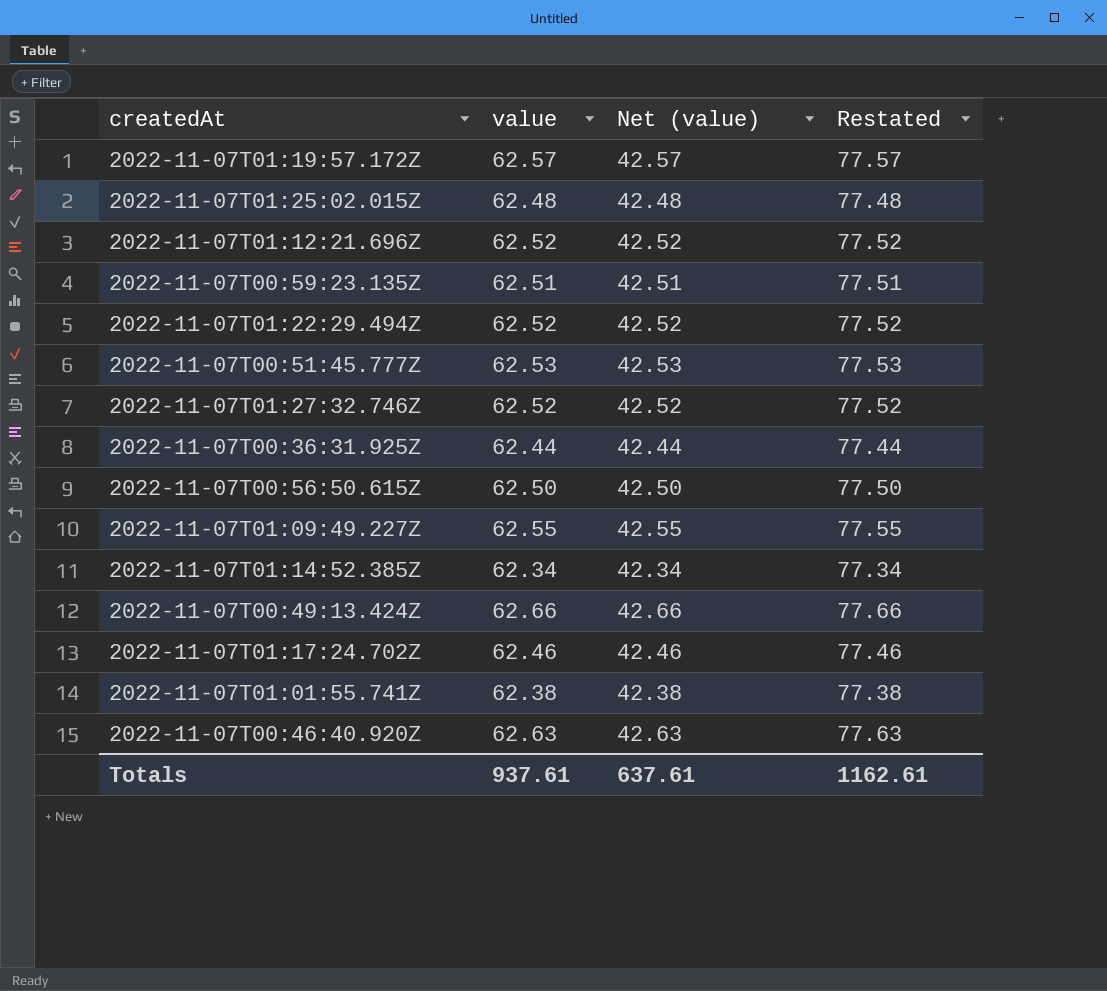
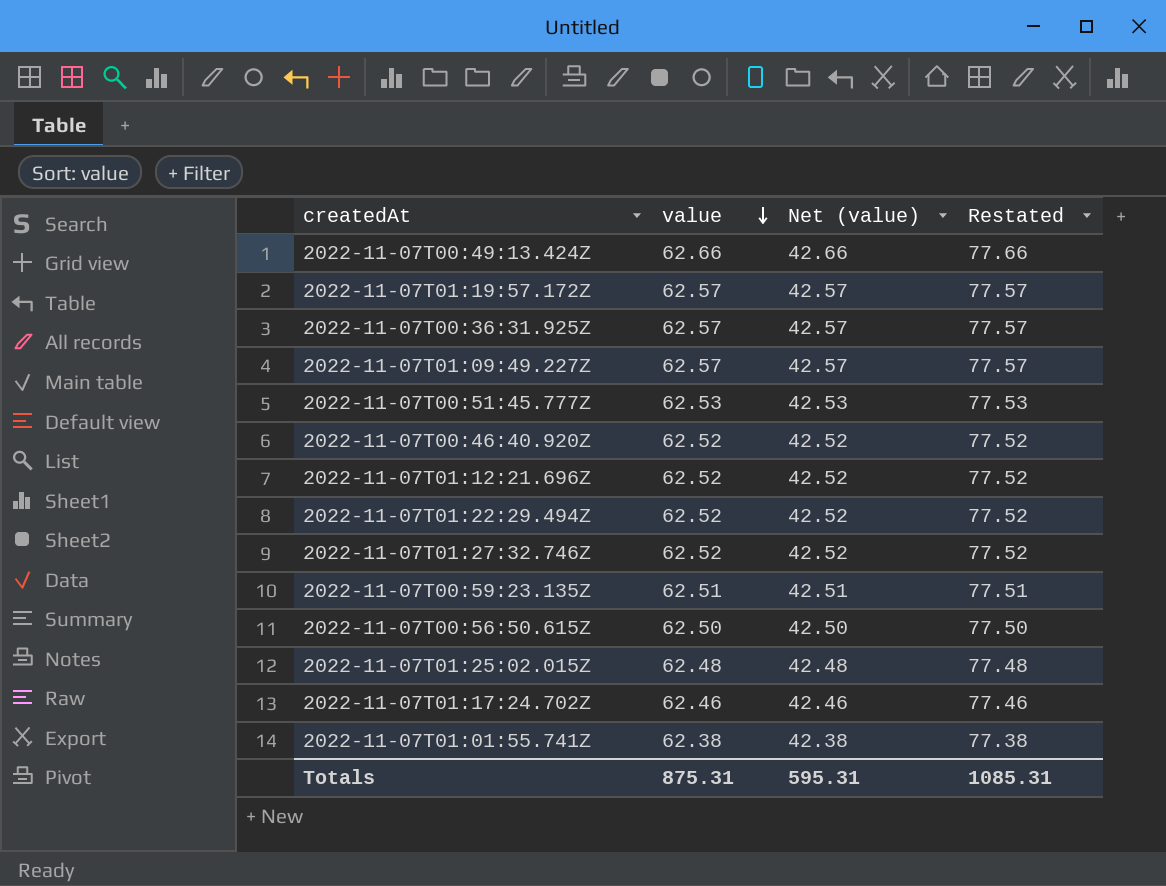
row order: none -> value descending
row 2022-11-07T01:14:52.385Z: 62.34 | 42.34 | 77.34 -> none
2022-11-07T00:36:31.925Z | value: 62.44 -> 62.57
2022-11-07T00:36:31.925Z | Net (value): 42.44 -> 42.57
2022-11-07T00:36:31.925Z | Restated: 77.44 -> 77.57
2022-11-07T01:09:49.227Z | value: 62.55 -> 62.57
2022-11-07T01:09:49.227Z | Net (value): 42.55 -> 42.57
2022-11-07T01:09:49.227Z | Restated: 77.55 -> 77.57
2022-11-07T00:46:40.920Z | value: 62.63 -> 62.52
2022-11-07T00:46:40.920Z | Net (value): 42.63 -> 42.52
2022-11-07T00:46:40.920Z | Restated: 77.63 -> 77.52
Totals | value: 937.61 -> 875.31
Totals | Net (value): 637.61 -> 595.31
Totals | Restated: 1162.61 -> 1085.31

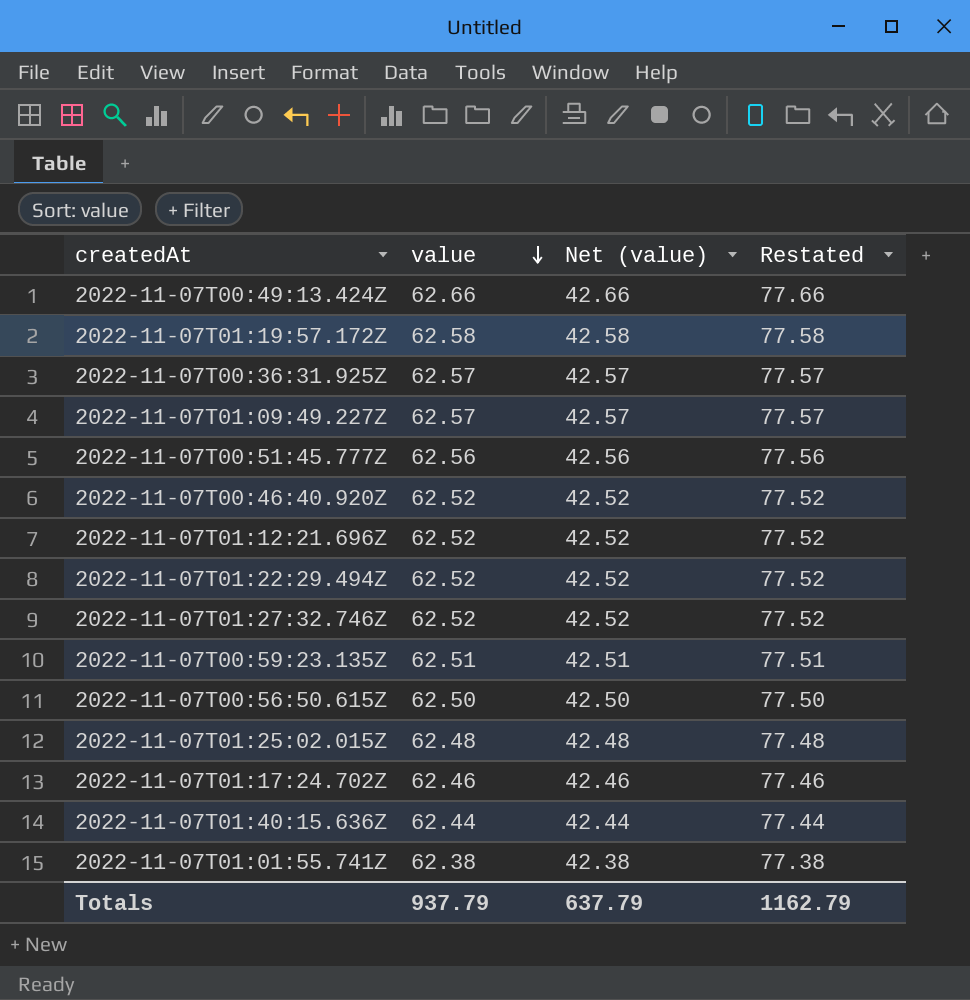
2022-11-07T01:19:57.172Z | value: 62.57 -> 62.58
2022-11-07T01:19:57.172Z | Net (value): 42.57 -> 42.58
2022-11-07T01:19:57.172Z | Restated: 77.57 -> 77.58
2022-11-07T00:51:45.777Z | value: 62.53 -> 62.56
2022-11-07T00:51:45.777Z | Net (value): 42.53 -> 42.56
2022-11-07T00:51:45.777Z | Restated: 77.53 -> 77.56
row 2022-11-07T01:40:15.636Z: none -> 62.44 | 42.44 | 77.44
Totals | value: 875.31 -> 937.79
Totals | Net (value): 595.31 -> 637.79
Totals | Restated: 1085.31 -> 1162.79

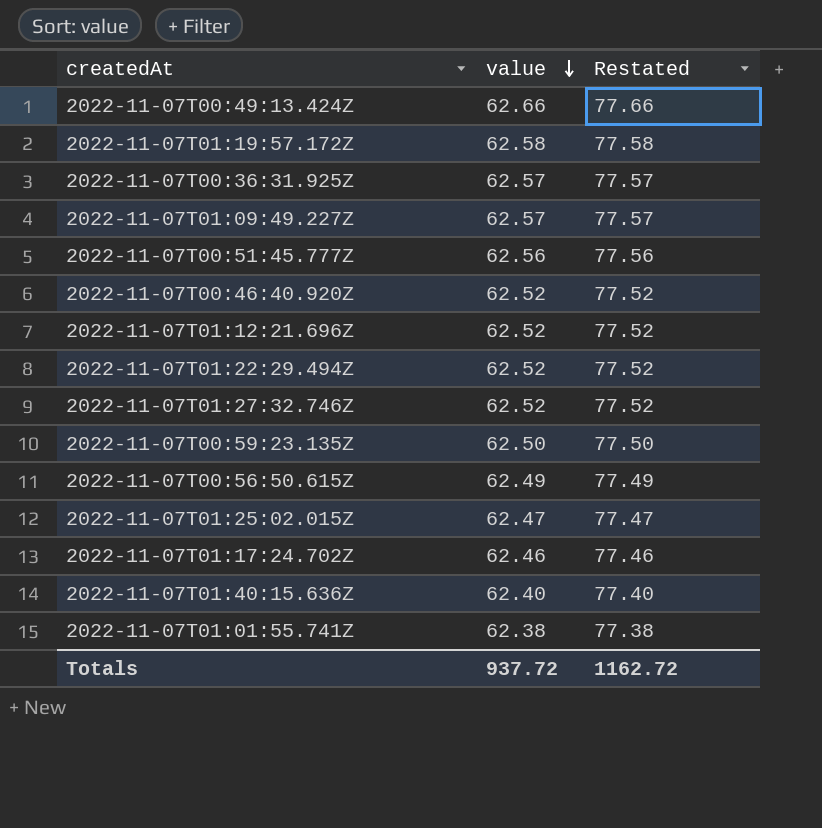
column Net (value) | formula: [value] - 20 -> none
2022-11-07T00:59:23.135Z | value: 62.51 -> 62.50
2022-11-07T00:59:23.135Z | Restated: 77.51 -> 77.50
2022-11-07T00:56:50.615Z | value: 62.50 -> 62.49
2022-11-07T00:56:50.615Z | Restated: 77.50 -> 77.49
2022-11-07T01:25:02.015Z | value: 62.48 -> 62.47
2022-11-07T01:25:02.015Z | Restated: 77.48 -> 77.47
2022-11-07T01:40:15.636Z | value: 62.44 -> 62.40
2022-11-07T01:40:15.636Z | Restated: 77.44 -> 77.40
Totals | value: 937.79 -> 937.72
Totals | Restated: 1162.79 -> 1162.72

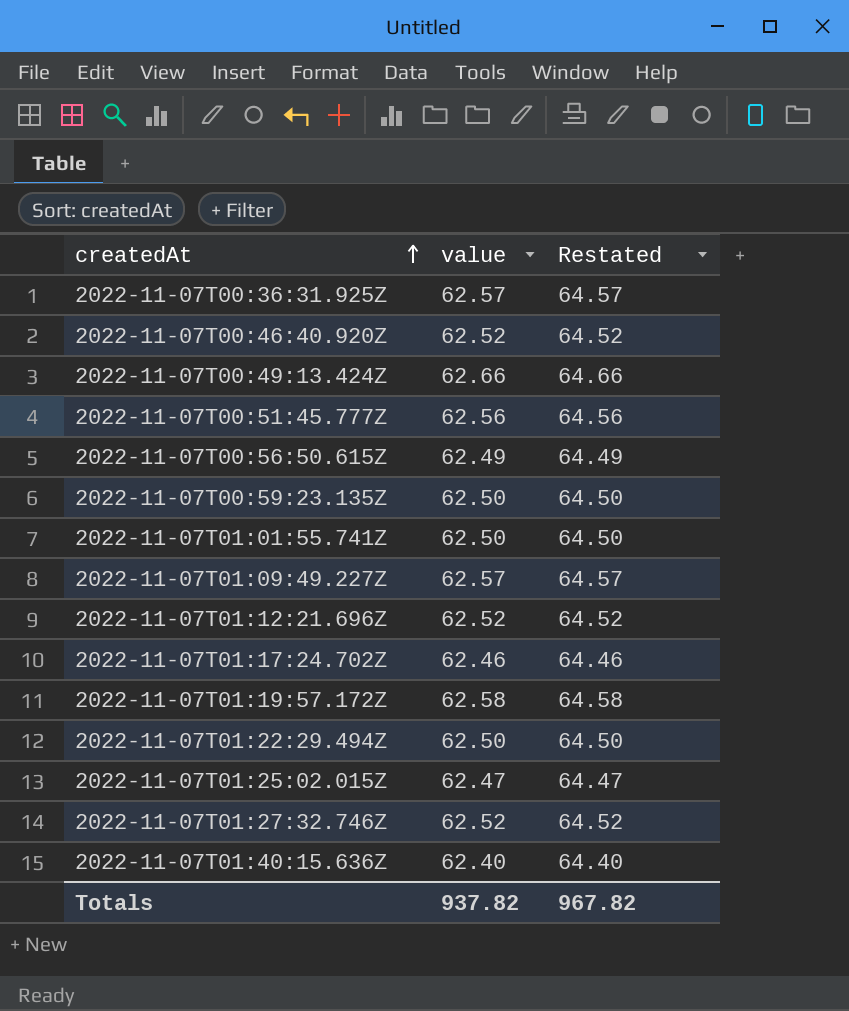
row order: value descending -> createdAt ascending
column Restated | formula: [value] + 15 -> [value] + 2
2022-11-07T01:01:55.741Z | value: 62.38 -> 62.50
2022-11-07T01:22:29.494Z | value: 62.52 -> 62.50
Totals | value: 937.72 -> 937.82
Totals | Restated: 1162.72 -> 967.82

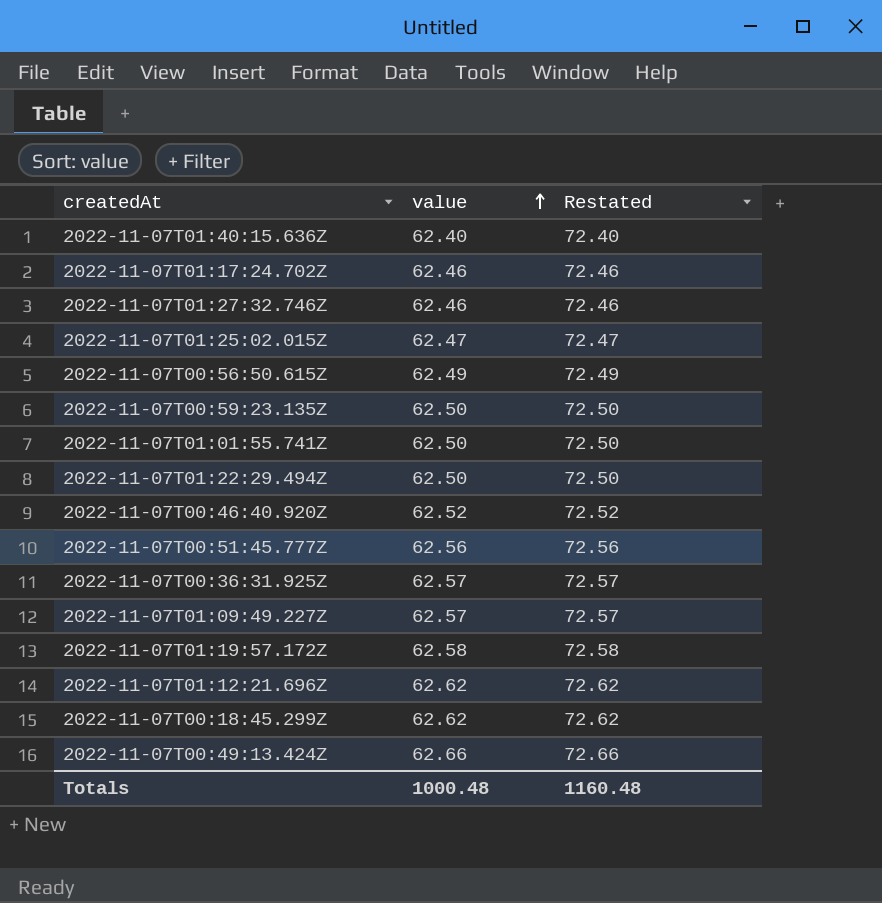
row order: createdAt ascending -> value ascending
column Restated | formula: [value] + 2 -> [value] + 10
2022-11-07T01:27:32.746Z | value: 62.52 -> 62.46
2022-11-07T01:12:21.696Z | value: 62.52 -> 62.62
row 2022-11-07T00:18:45.299Z: none -> 62.62 | 72.62
Totals | value: 937.82 -> 1000.48
Totals | Restated: 967.82 -> 1160.48

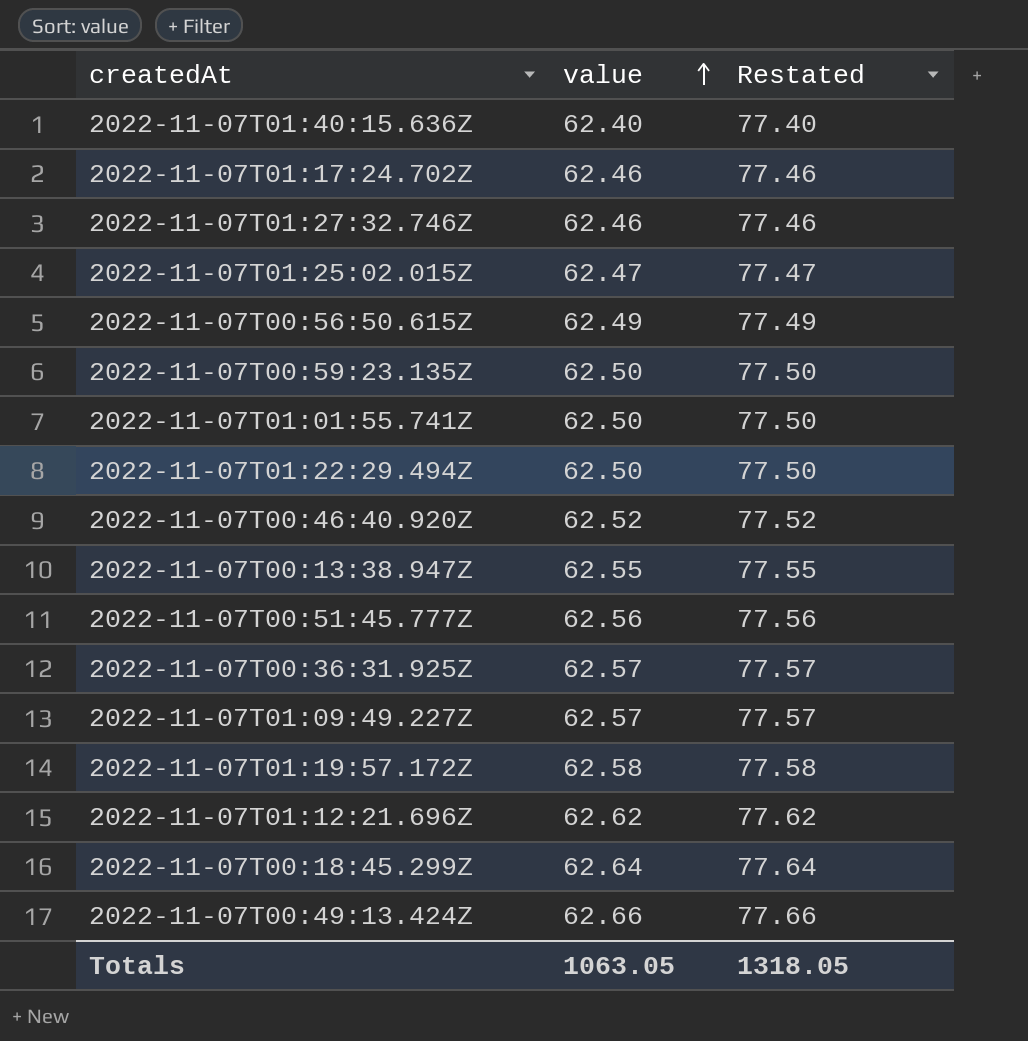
column Restated | formula: [value] + 10 -> [value] + 15
row 2022-11-07T00:13:38.947Z: none -> 62.55 | 77.55
2022-11-07T00:18:45.299Z | value: 62.62 -> 62.64
Totals | value: 1000.48 -> 1063.05
Totals | Restated: 1160.48 -> 1318.05

